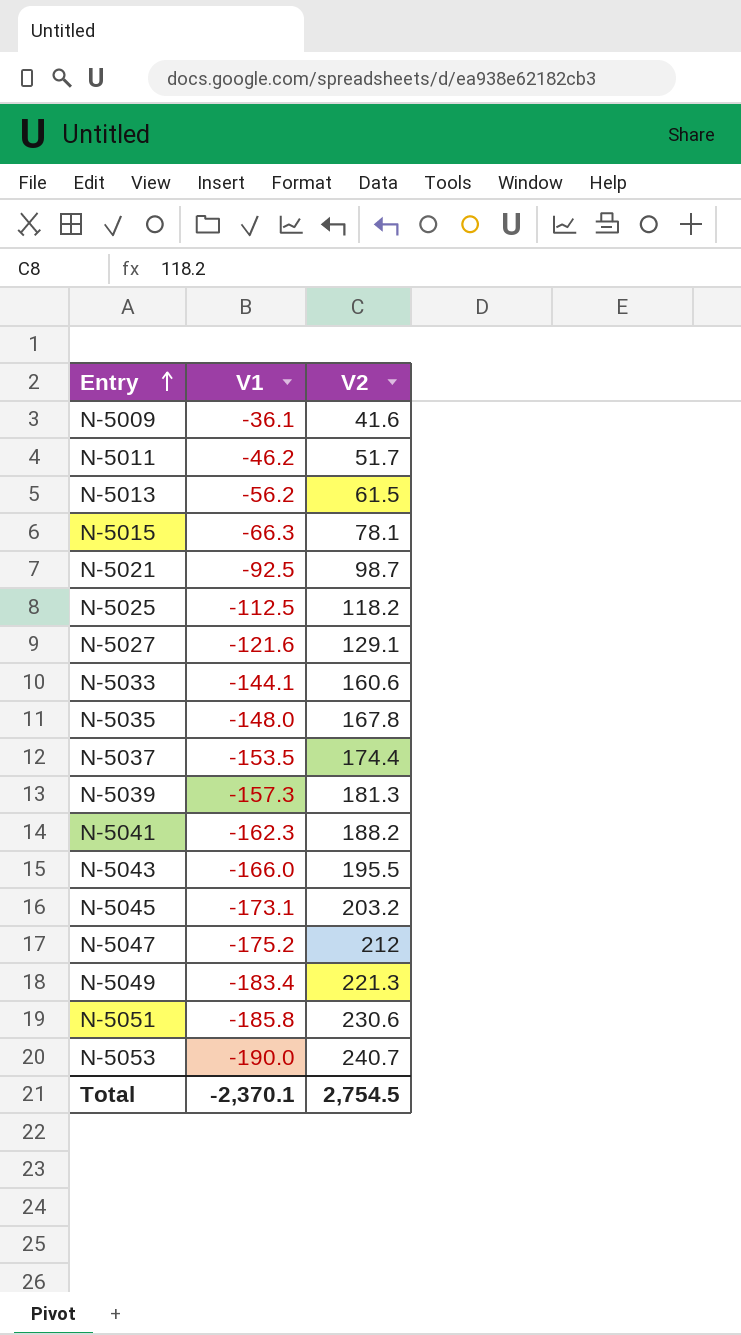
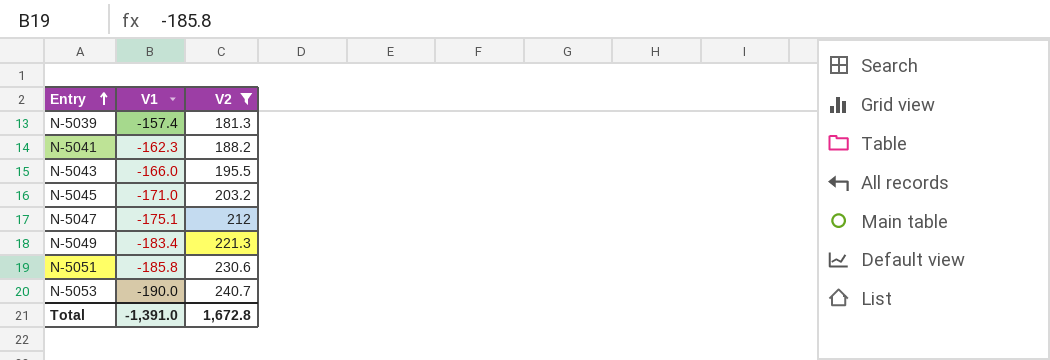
filter: none -> V2 >= 181.3
N-5039 | V1: -157.3 -> -157.4
N-5045 | V1: -173.1 -> -171.0
N-5047 | V1: -175.2 -> -175.1
Total | V1: -2,370.1 -> -1,391.0
Total | V2: 2,754.5 -> 1,672.8

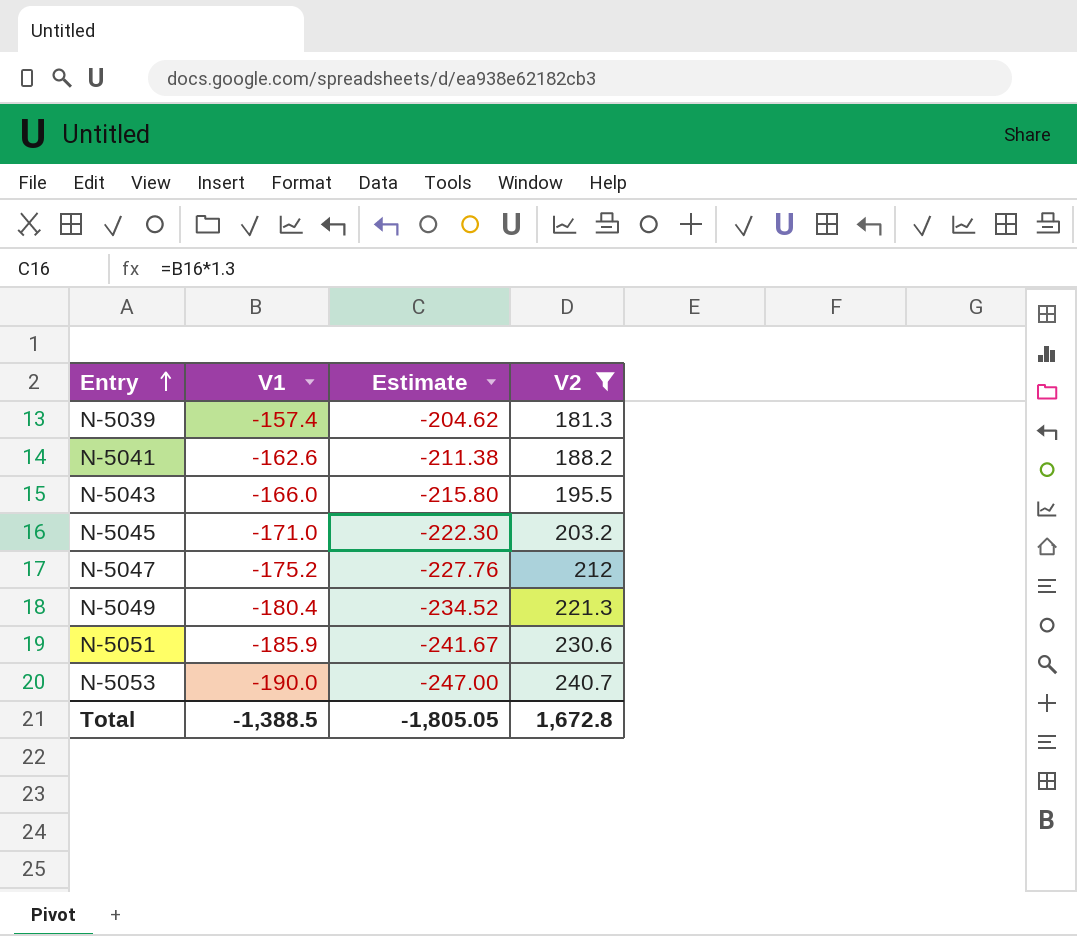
column Estimate | formula: none -> [V1] * 1.3
N-5041 | V1: -162.3 -> -162.6
N-5047 | V1: -175.1 -> -175.2
N-5049 | V1: -183.4 -> -180.4
N-5051 | V1: -185.8 -> -185.9
Total | V1: -1,391.0 -> -1,388.5

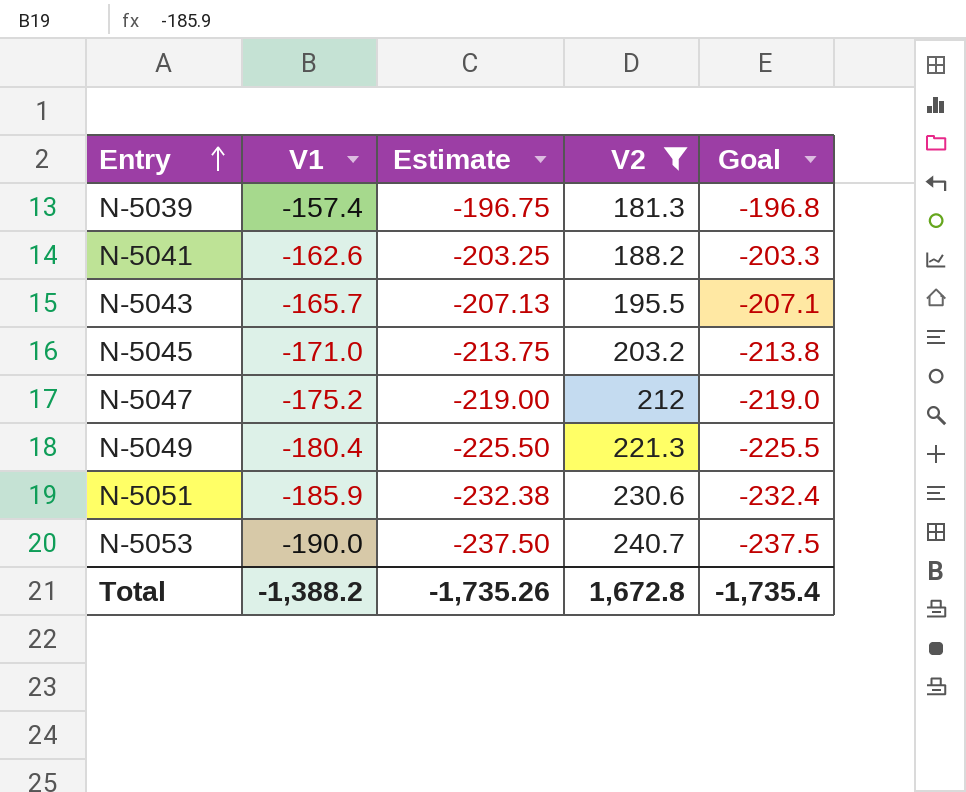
column Estimate | formula: [V1] * 1.3 -> [V1] * 1.25
column Goal | formula: none -> [V1] * 1.25
N-5043 | V1: -166.0 -> -165.7
Total | V1: -1,388.5 -> -1,388.2
Total | Estimate: -1,805.05 -> -1,735.26

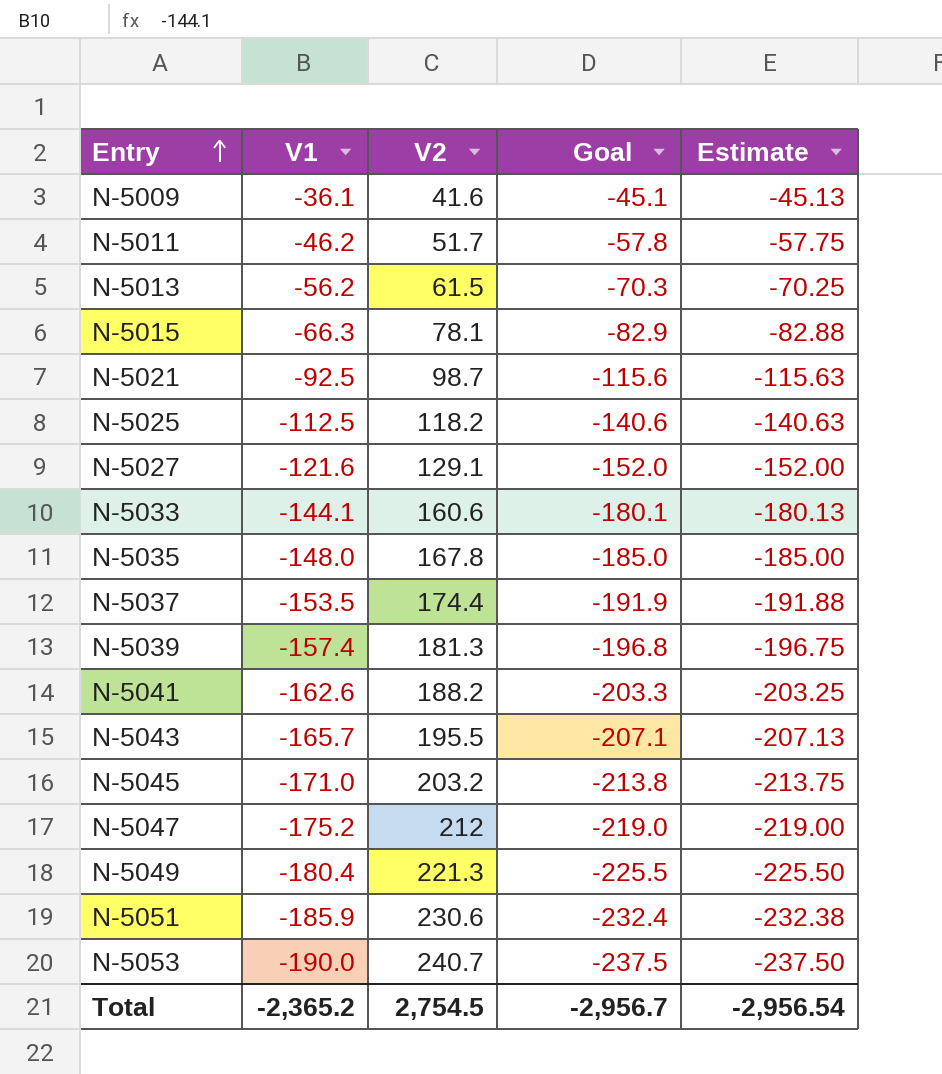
filter: V2 >= 181.3 -> none
column Estimate | position: 3 -> 5
Total | V1: -1,388.2 -> -2,365.2
Total | V2: 1,672.8 -> 2,754.5
Total | Goal: -1,735.4 -> -2,956.7
Total | Estimate: -1,735.26 -> -2,956.54

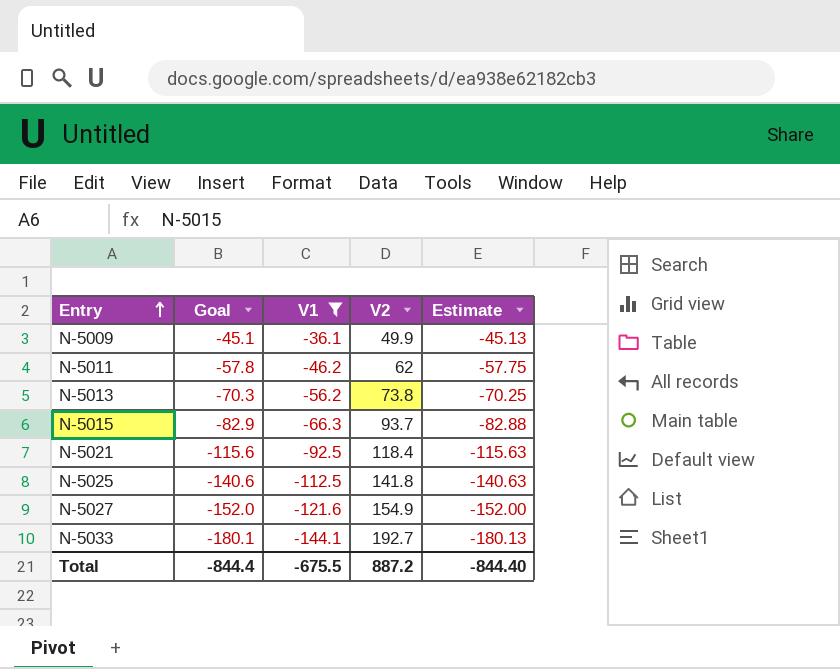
filter: none -> V1 >= -144.1
column Goal | position: 4 -> 2
N-5009 | V2: 41.6 -> 49.9
N-5011 | V2: 51.7 -> 62
N-5013 | V2: 61.5 -> 73.8
N-5015 | V2: 78.1 -> 93.7
N-5021 | V2: 98.7 -> 118.4
N-5025 | V2: 118.2 -> 141.8
N-5027 | V2: 129.1 -> 154.9
N-5033 | V2: 160.6 -> 192.7
Total | Goal: -2,956.7 -> -844.4
Total | V1: -2,365.2 -> -675.5
Total | V2: 2,754.5 -> 887.2
Total | Estimate: -2,956.54 -> -844.40

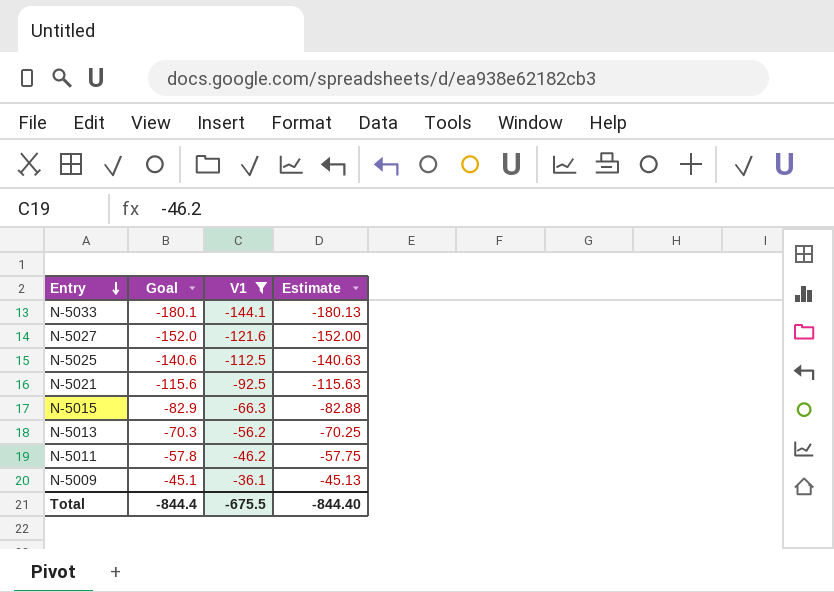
row order: Entry ascending -> Entry descending
column V2 | position: 4 -> none

